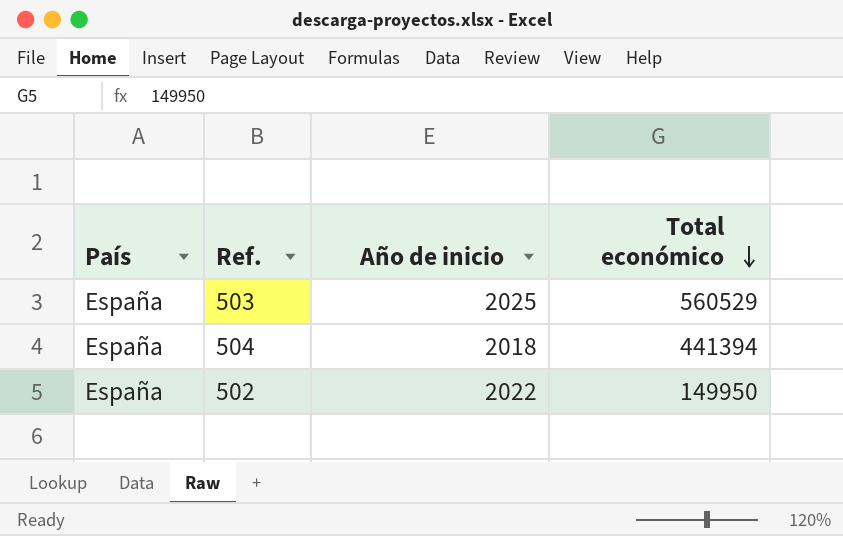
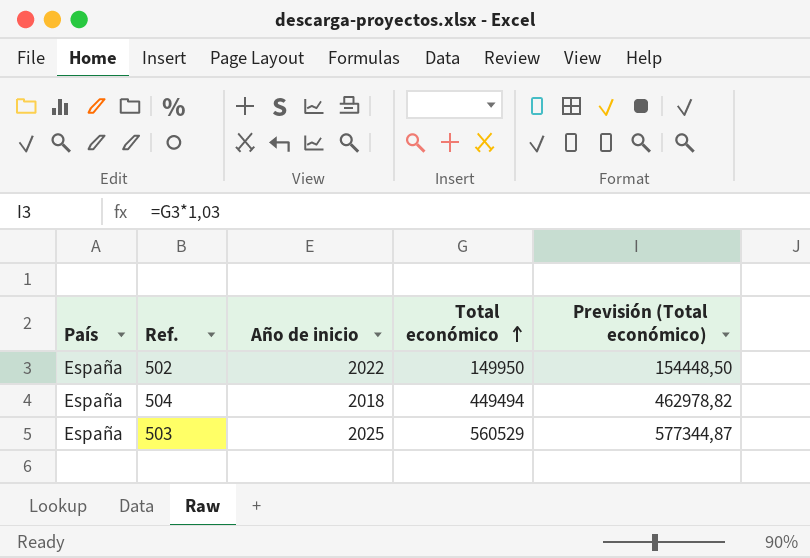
row order: Total económico descending -> Total económico ascending
column Previsión (Total económico) | formula: none -> [Total económico] * 1,03
504 | Total económico: 441394 -> 449494

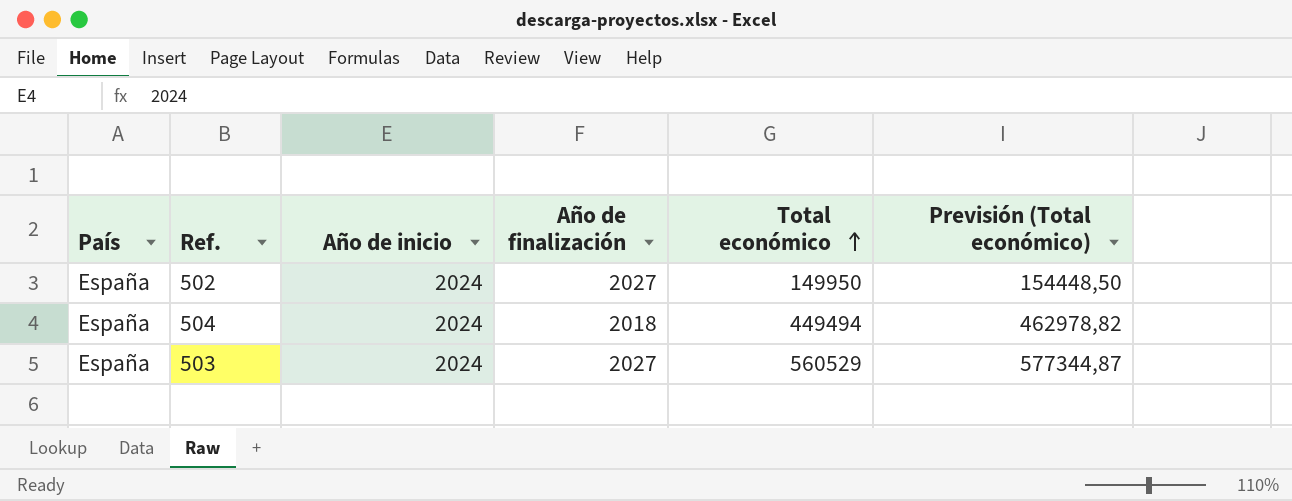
column Año de finalización | position: none -> 4
502 | Año de inicio: 2022 -> 2024
504 | Año de inicio: 2018 -> 2024
503 | Año de inicio: 2025 -> 2024

